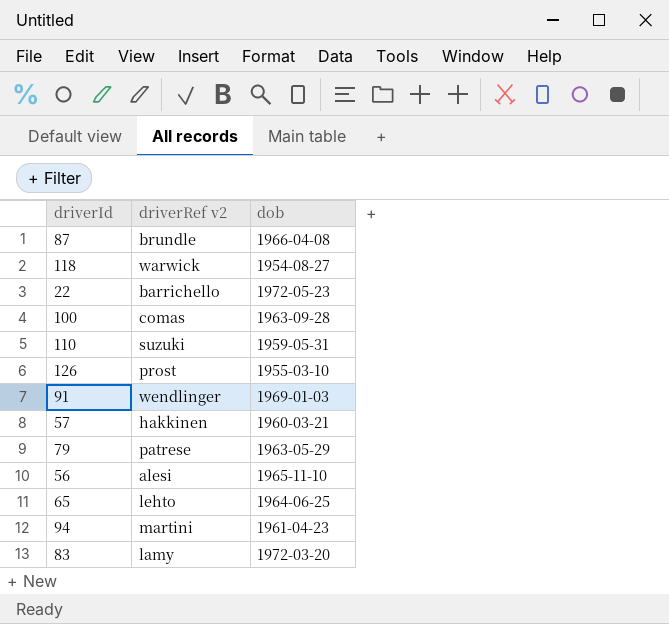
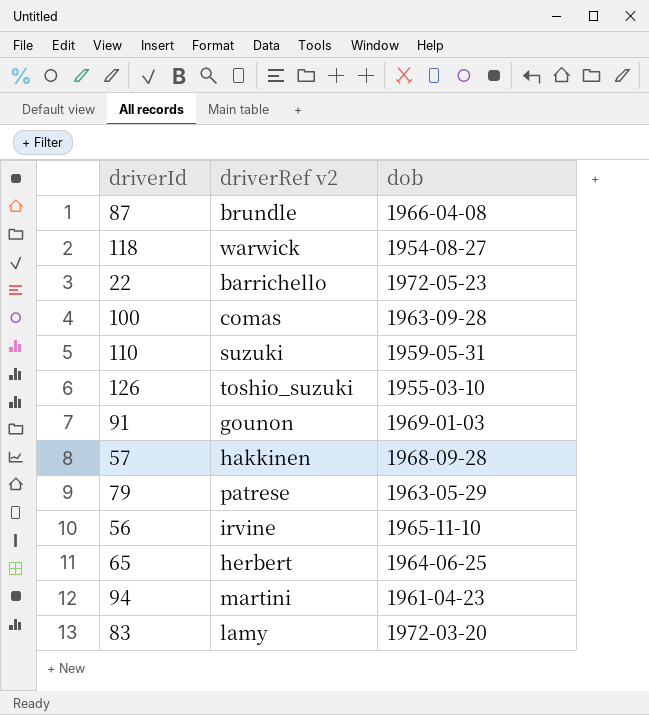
126 | driverRef v2: prost -> toshio_suzuki
91 | driverRef v2: wendlinger -> gounon
57 | dob: 1960-03-21 -> 1968-09-28
56 | driverRef v2: alesi -> irvine
65 | driverRef v2: lehto -> herbert

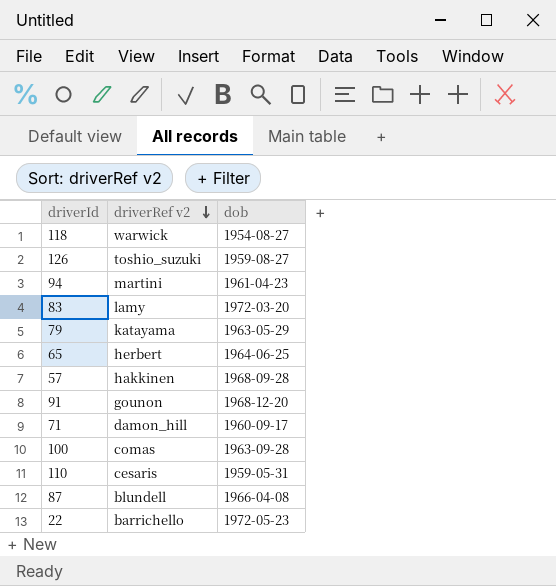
row order: none -> driverRef v2 descending
row 56: irvine | 1965-11-10 -> none
126 | dob: 1955-03-10 -> 1959-08-27
79 | driverRef v2: patrese -> katayama
91 | dob: 1969-01-03 -> 1968-12-20
row 71: none -> damon_hill | 1960-09-17
110 | driverRef v2: suzuki -> cesaris
87 | driverRef v2: brundle -> blundell

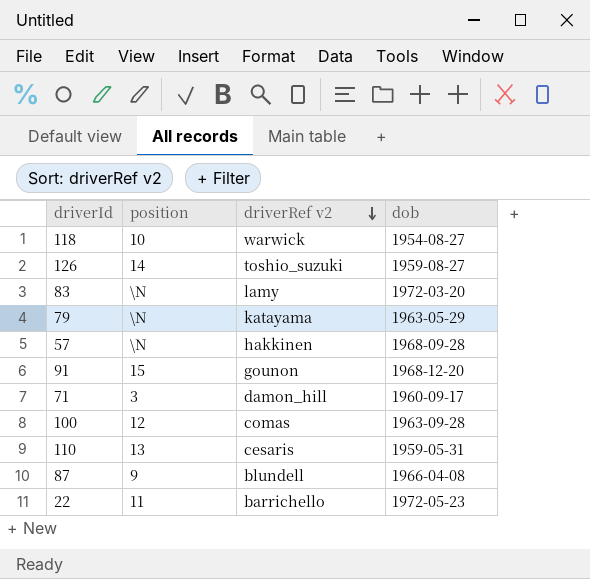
column position | position: none -> 2
row 94: martini | 1961-04-23 -> none
row 65: herbert | 1964-06-25 -> none

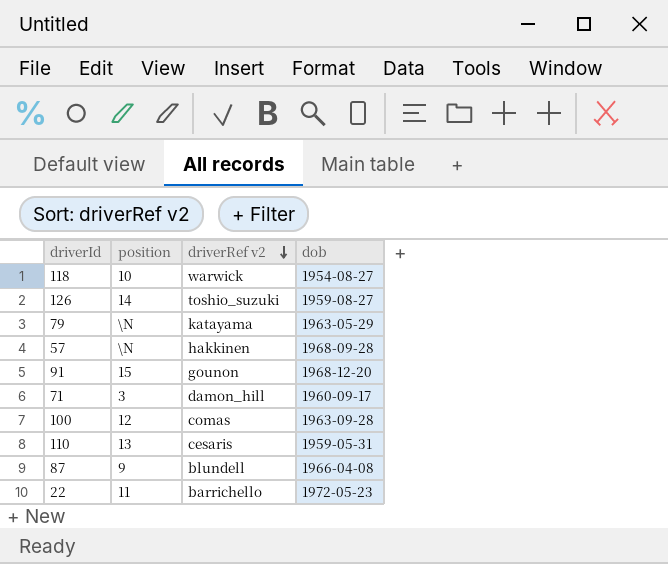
row 83: \N | lamy | 1972-03-20 -> none

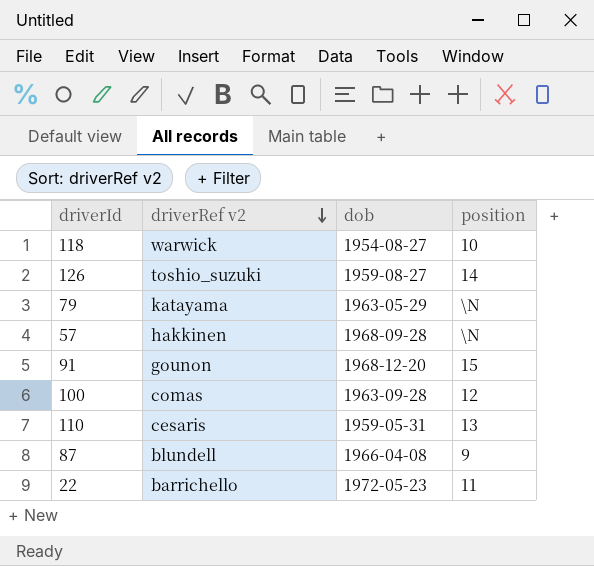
column position | position: 2 -> 4
row 71: 3 | damon_hill | 1960-09-17 -> none

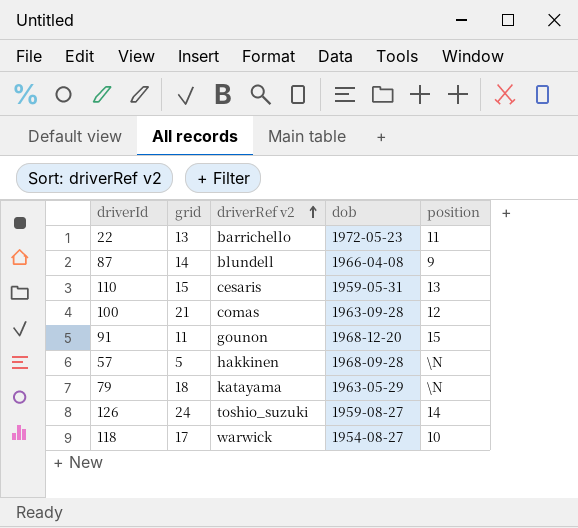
row order: driverRef v2 descending -> driverRef v2 ascending
column grid | position: none -> 2

